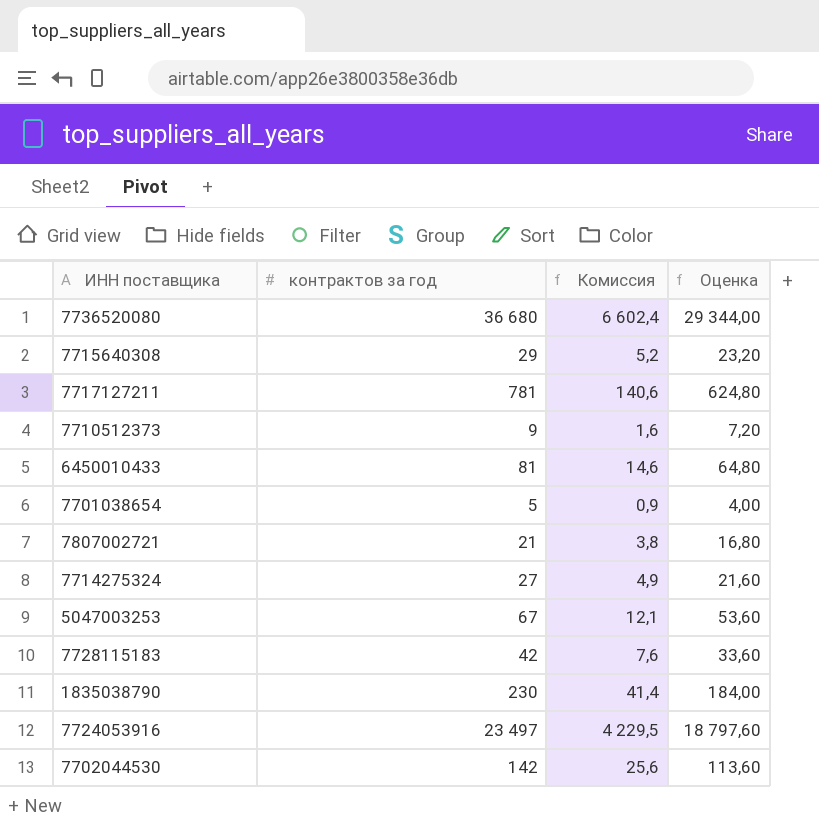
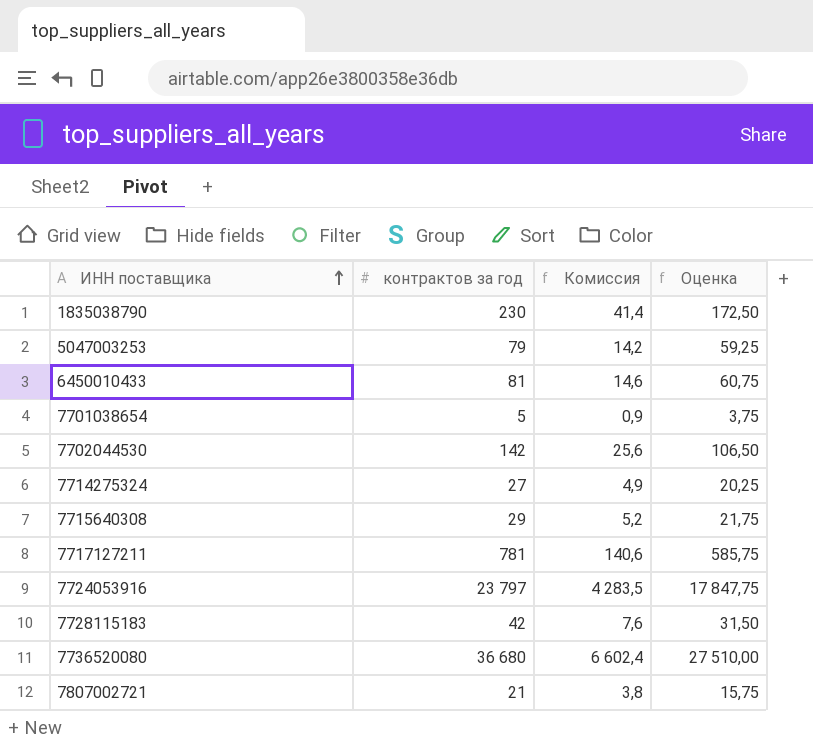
row order: none -> ИНН поставщика ascending
column Оценка | formula: [контрактов за год] * 0,8 -> [контрактов за год] * 0,75
row 7710512373: 9 | 1,6 | 7,20 -> none
5047003253 | контрактов за год: 67 -> 79
5047003253 | Комиссия: 12,1 -> 14,2
7724053916 | контрактов за год: 23 497 -> 23 797
7724053916 | Комиссия: 4 229,5 -> 4 283,5

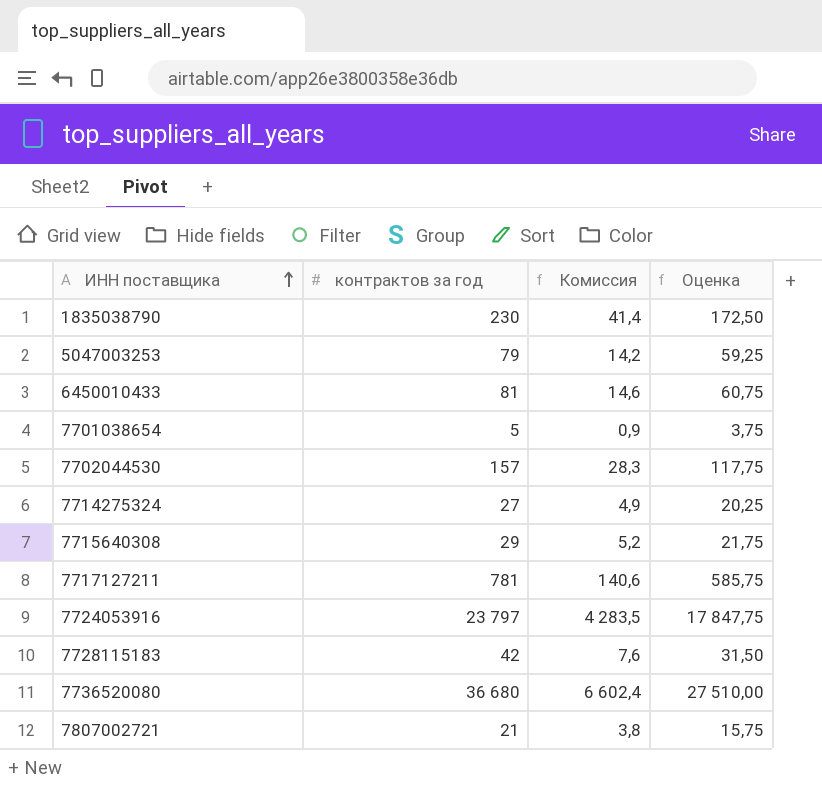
7702044530 | контрактов за год: 142 -> 157
7702044530 | Комиссия: 25,6 -> 28,3
7702044530 | Оценка: 106,50 -> 117,75

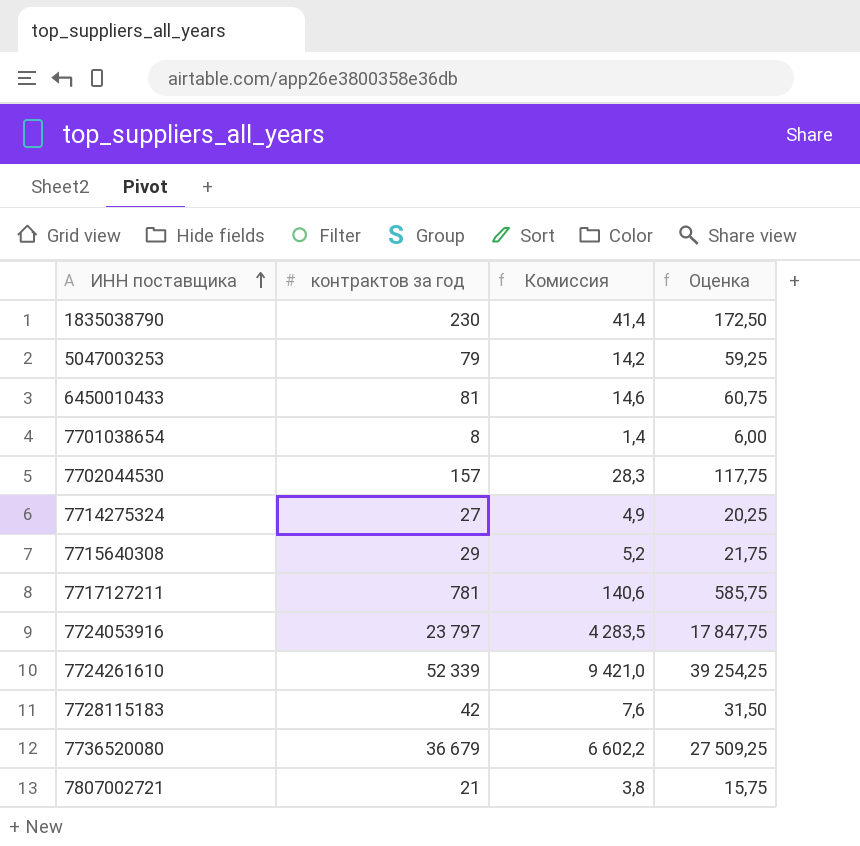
7701038654 | контрактов за год: 5 -> 8
7701038654 | Комиссия: 0,9 -> 1,4
7701038654 | Оценка: 3,75 -> 6,00
row 7724261610: none -> 52 339 | 9 421,0 | 39 254,25
7736520080 | контрактов за год: 36 680 -> 36 679
7736520080 | Комиссия: 6 602,4 -> 6 602,2
7736520080 | Оценка: 27 510,00 -> 27 509,25

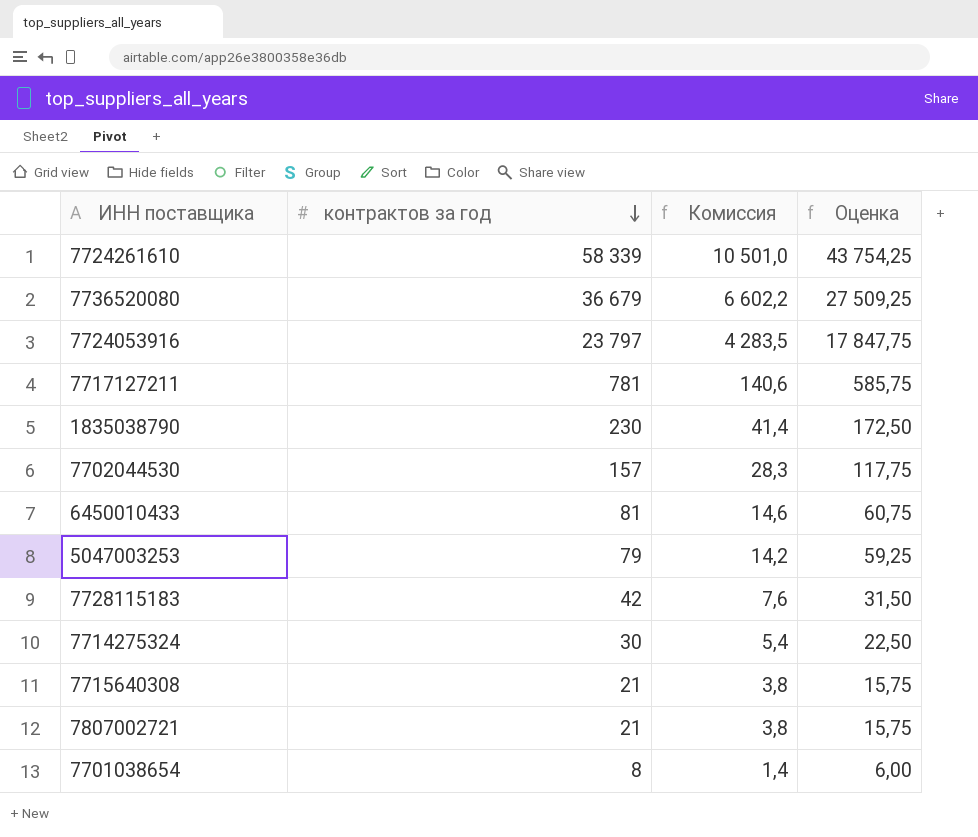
row order: ИНН поставщика ascending -> контрактов за год descending
7724261610 | контрактов за год: 52 339 -> 58 339
7724261610 | Комиссия: 9 421,0 -> 10 501,0
7724261610 | Оценка: 39 254,25 -> 43 754,25
7714275324 | контрактов за год: 27 -> 30
7714275324 | Комиссия: 4,9 -> 5,4
7714275324 | Оценка: 20,25 -> 22,50
7715640308 | контрактов за год: 29 -> 21
7715640308 | Комиссия: 5,2 -> 3,8
7715640308 | Оценка: 21,75 -> 15,75

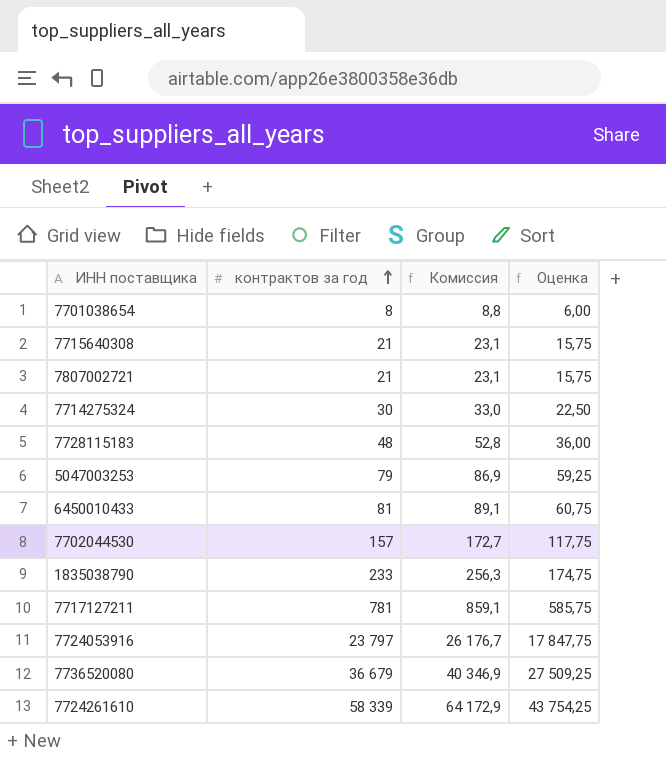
row order: контрактов за год descending -> контрактов за год ascending
column Комиссия | formula: [контрактов за год] * 0,18 -> [контрактов за год] * 1,1
7728115183 | контрактов за год: 42 -> 48
7728115183 | Оценка: 31,50 -> 36,00
1835038790 | контрактов за год: 230 -> 233
1835038790 | Оценка: 172,50 -> 174,75

